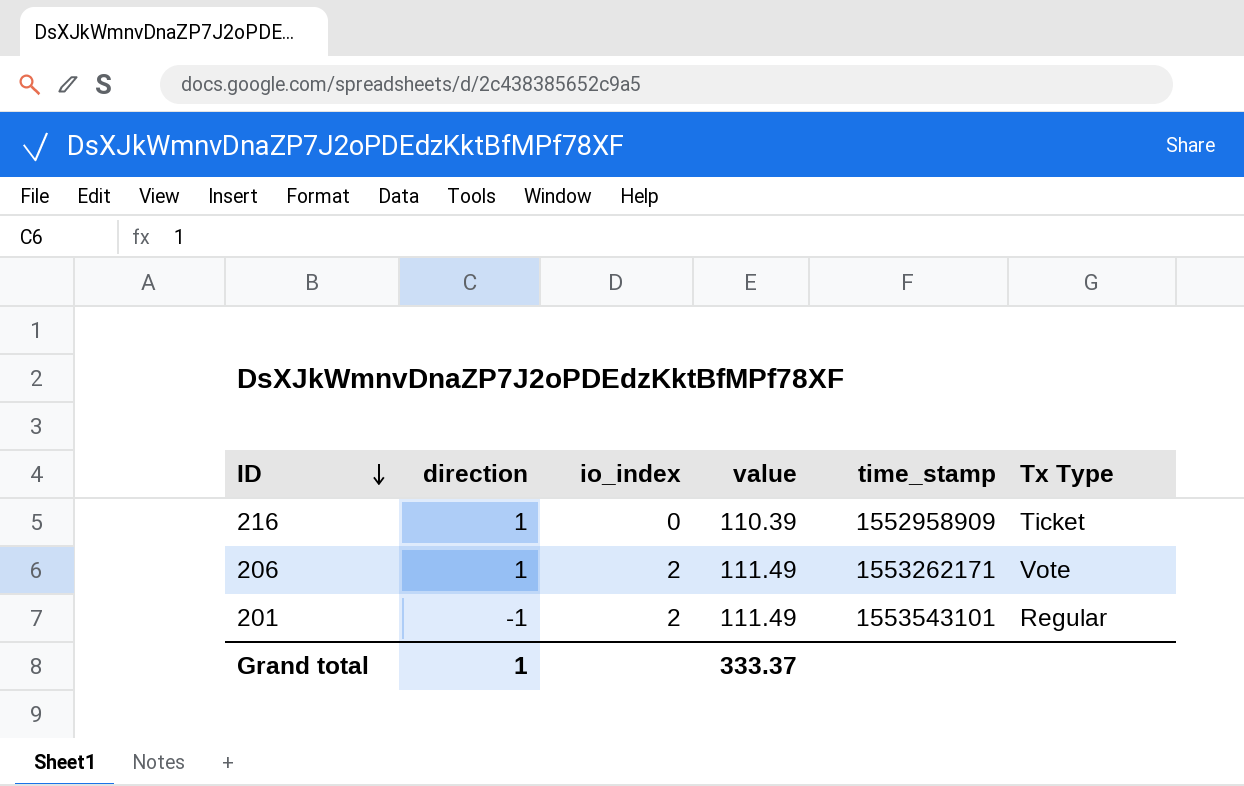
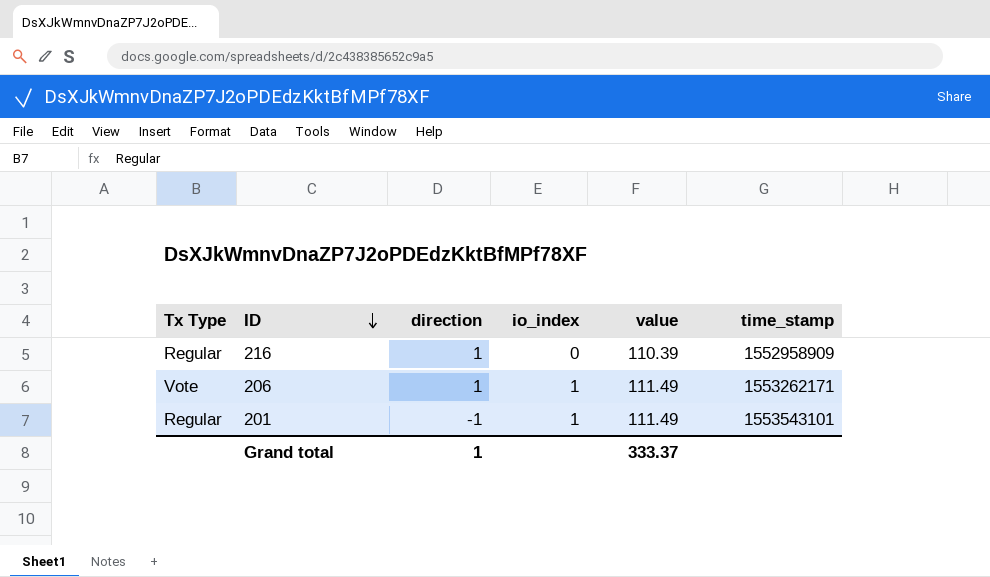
column Tx Type | position: 6 -> 1
216 | Tx Type: Ticket -> Regular
206 | io_index: 2 -> 1
201 | io_index: 2 -> 1

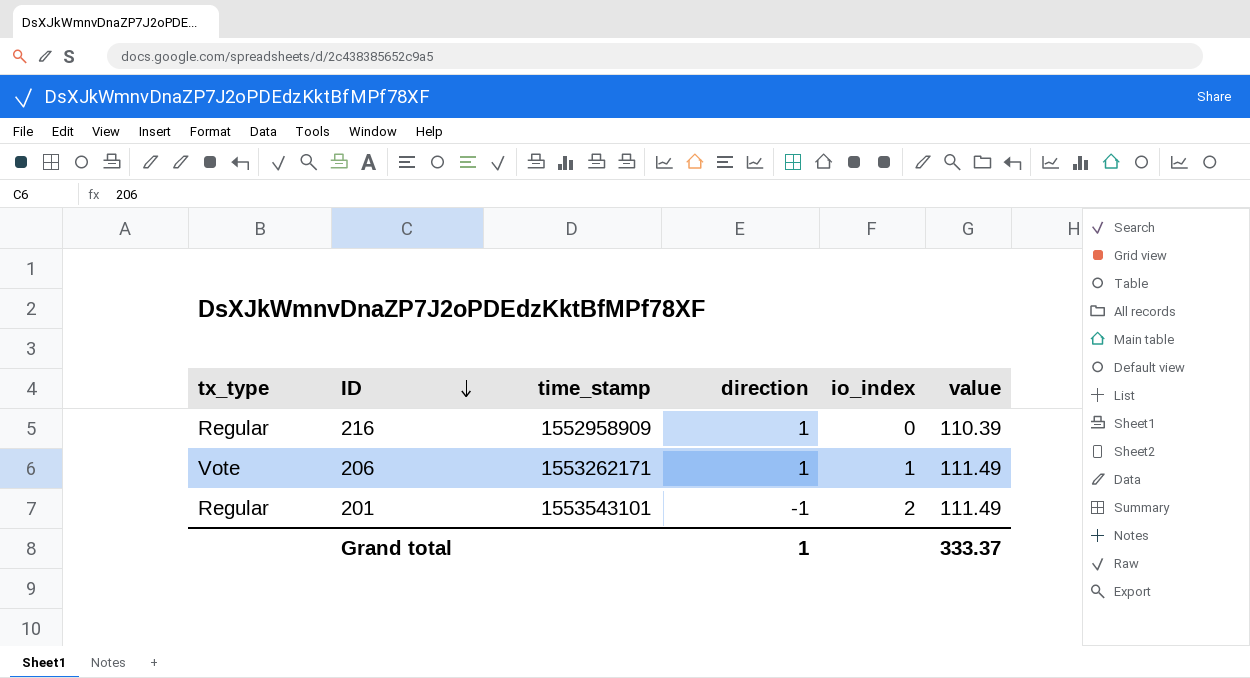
column name: Tx Type -> tx_type
column time_stamp | position: 6 -> 3
201 | io_index: 1 -> 2

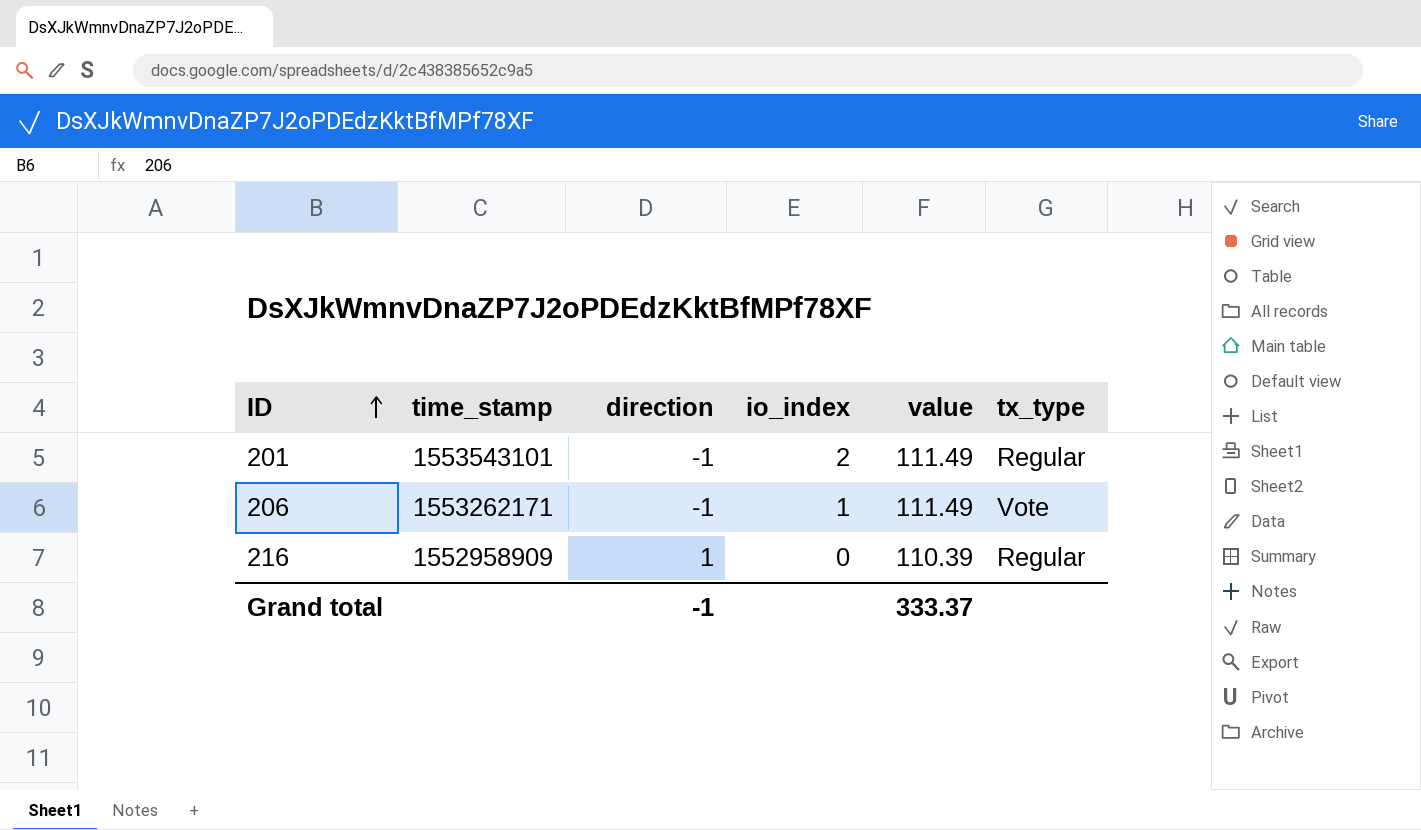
row order: ID descending -> ID ascending
column tx_type | position: 1 -> 6
206 | direction: 1 -> -1
Grand total | direction: 1 -> -1

